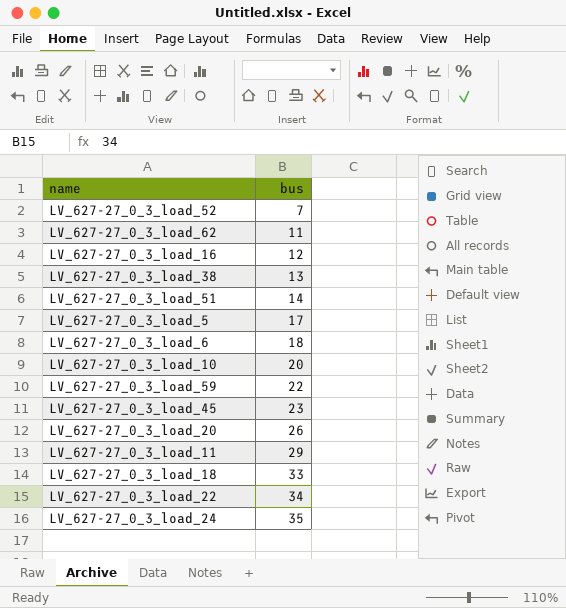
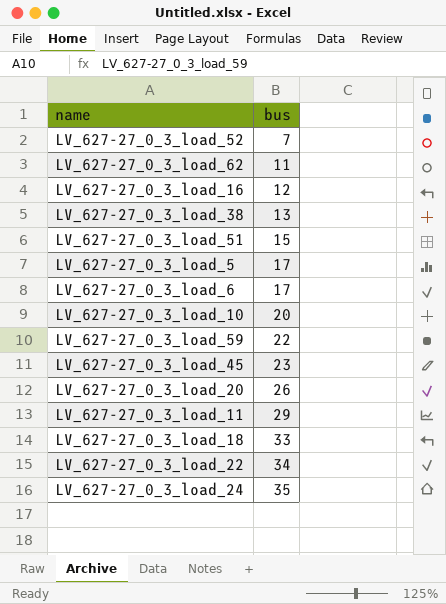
LV_627-27_0_3_load_51 | bus: 14 -> 15
LV_627-27_0_3_load_6 | bus: 18 -> 17

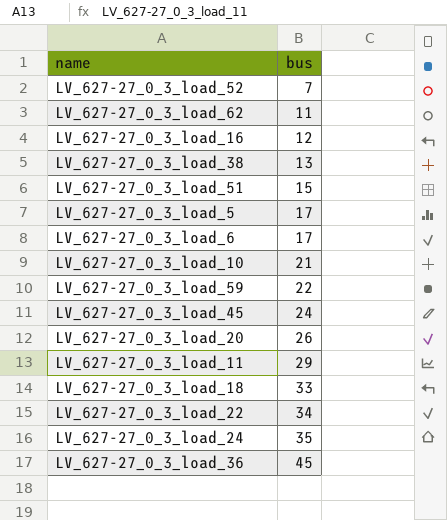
LV_627-27_0_3_load_10 | bus: 20 -> 21
LV_627-27_0_3_load_45 | bus: 23 -> 24
row LV_627-27_0_3_load_36: none -> 45

